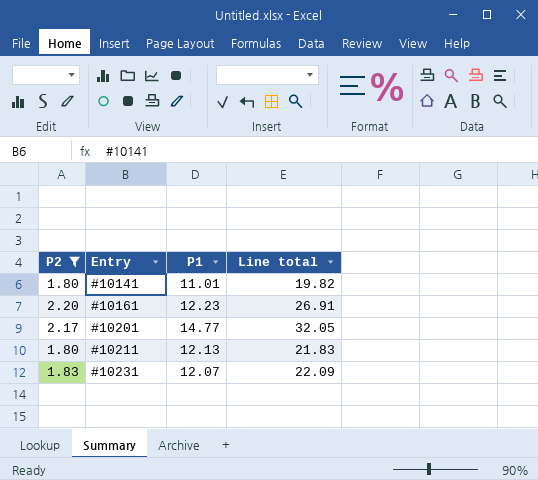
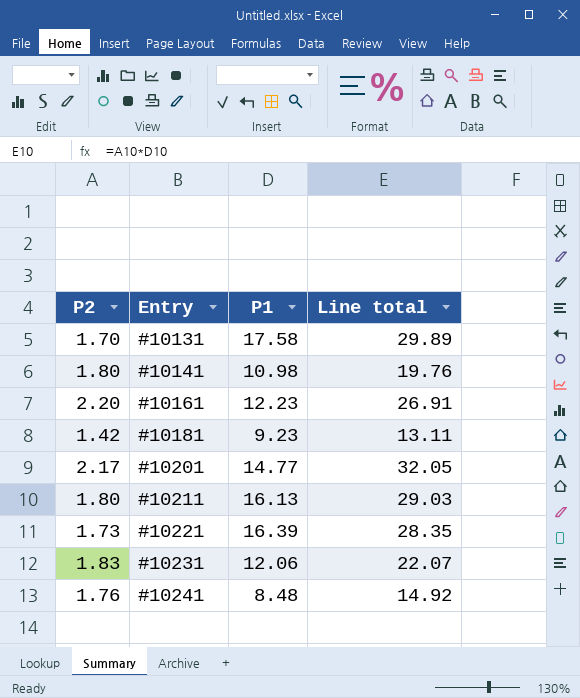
filter: P2 >= 1.80 -> none
#10141 | P1: 11.01 -> 10.98
#10141 | Line total: 19.82 -> 19.76
#10211 | P1: 12.13 -> 16.13
#10211 | Line total: 21.83 -> 29.03
#10231 | P1: 12.07 -> 12.06
#10231 | Line total: 22.09 -> 22.07

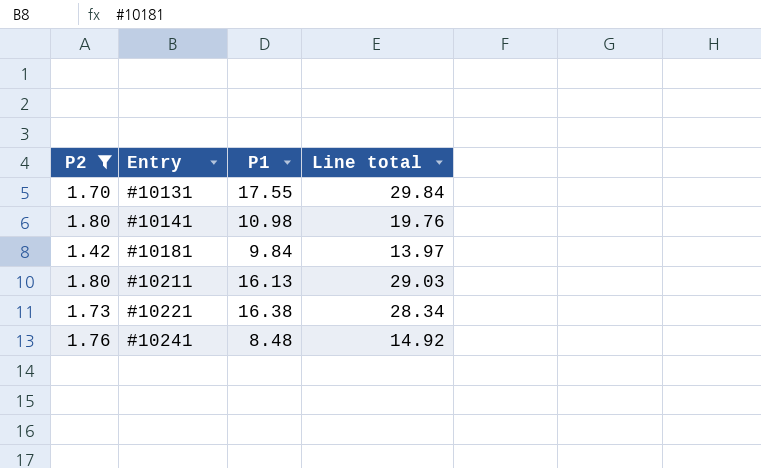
filter: none -> P2 <= 1.80
#10131 | P1: 17.58 -> 17.55
#10131 | Line total: 29.89 -> 29.84
#10181 | P1: 9.23 -> 9.84
#10181 | Line total: 13.11 -> 13.97
#10221 | P1: 16.39 -> 16.38
#10221 | Line total: 28.35 -> 28.34

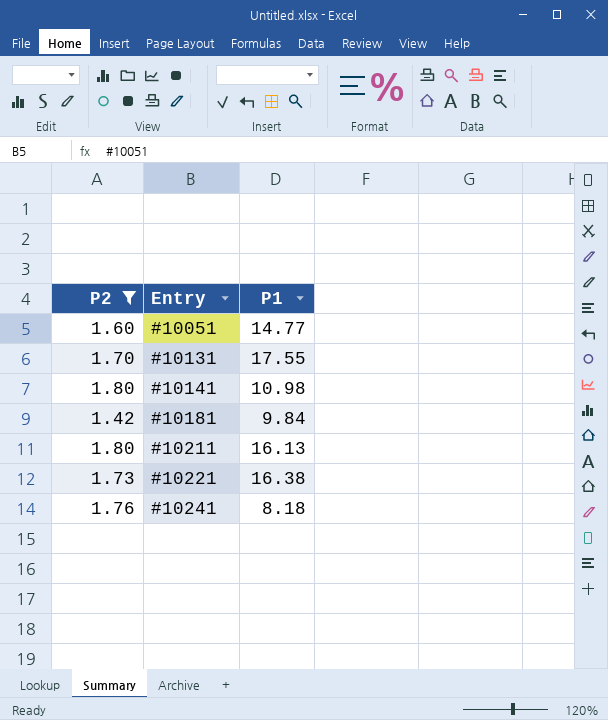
column Line total | formula: [P2] * [P1] -> none
row #10051: none -> 1.60 | 14.77
#10241 | P1: 8.48 -> 8.18

